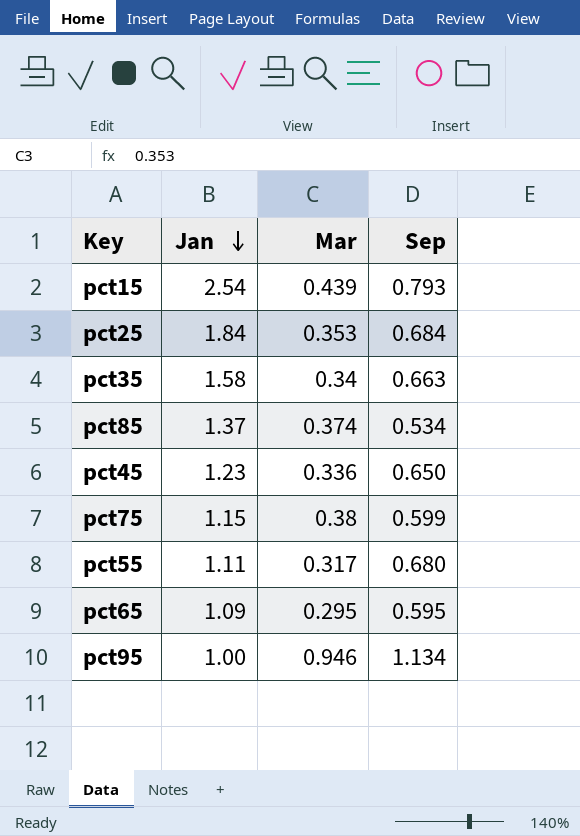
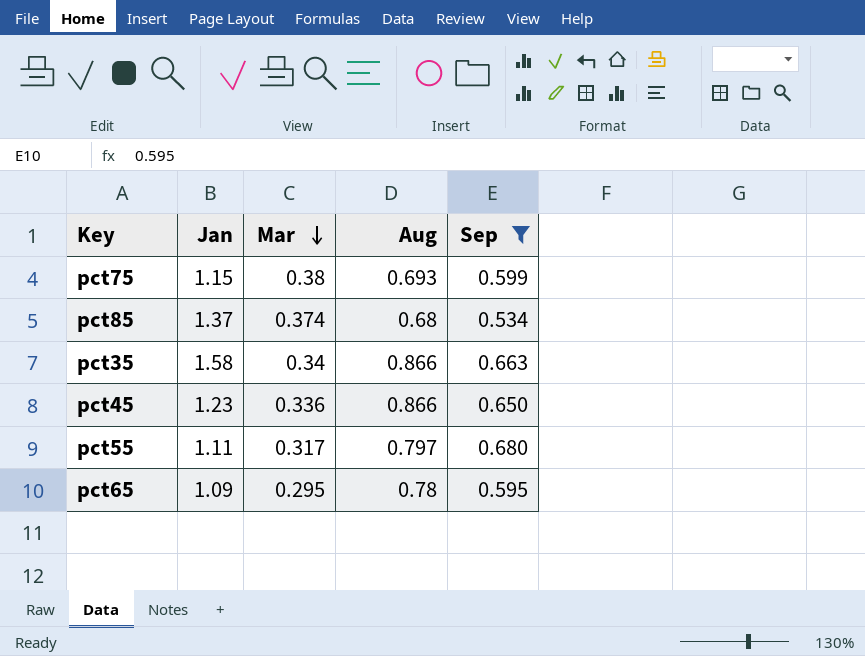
filter: none -> Sep <= 0.680
row order: Jan descending -> Mar descending
column Aug | position: none -> 4

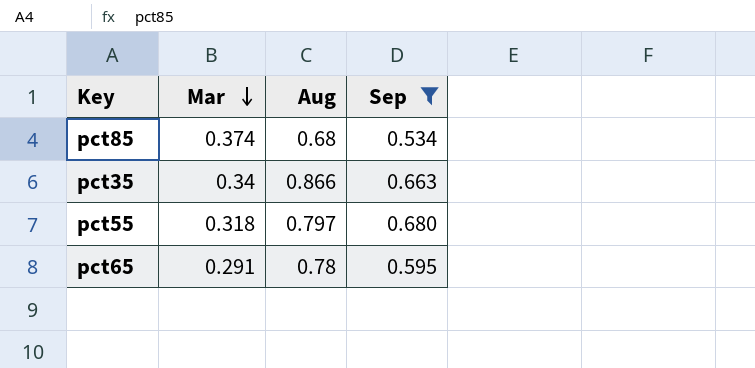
column Jan | position: 2 -> none
row pct75: 1.15 | 0.38 | 0.693 | 0.599 -> none
row pct45: 1.23 | 0.336 | 0.866 | 0.650 -> none
pct55 | Mar: 0.317 -> 0.318
pct65 | Mar: 0.295 -> 0.291

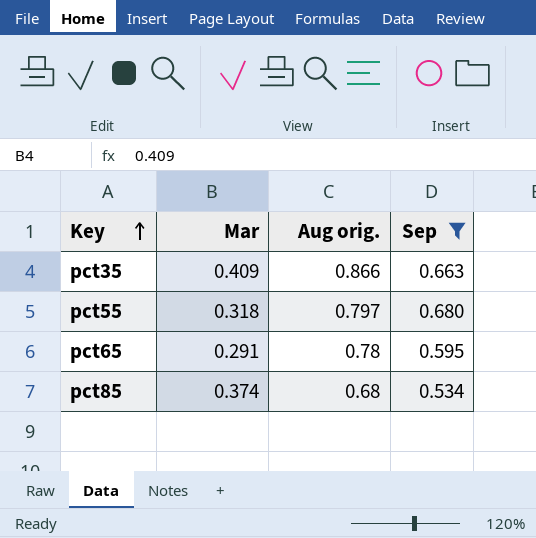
row order: Mar descending -> Key ascending
column name: Aug -> Aug orig.
pct35 | Mar: 0.34 -> 0.409

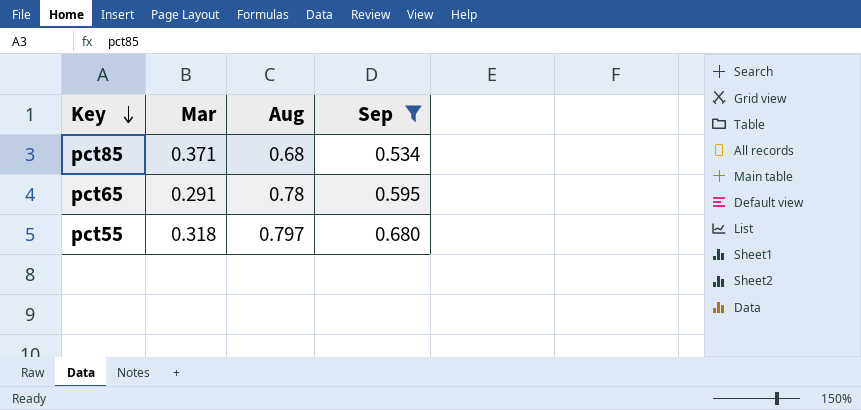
row order: Key ascending -> Key descending
column name: Aug orig. -> Aug
row pct35: 0.409 | 0.866 | 0.663 -> none
pct85 | Mar: 0.374 -> 0.371

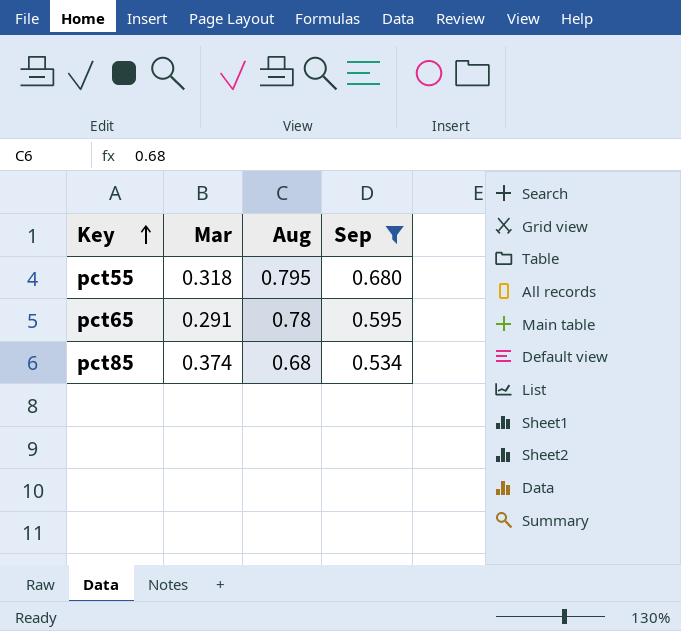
row order: Key descending -> Key ascending
pct55 | Aug: 0.797 -> 0.795
pct85 | Mar: 0.371 -> 0.374

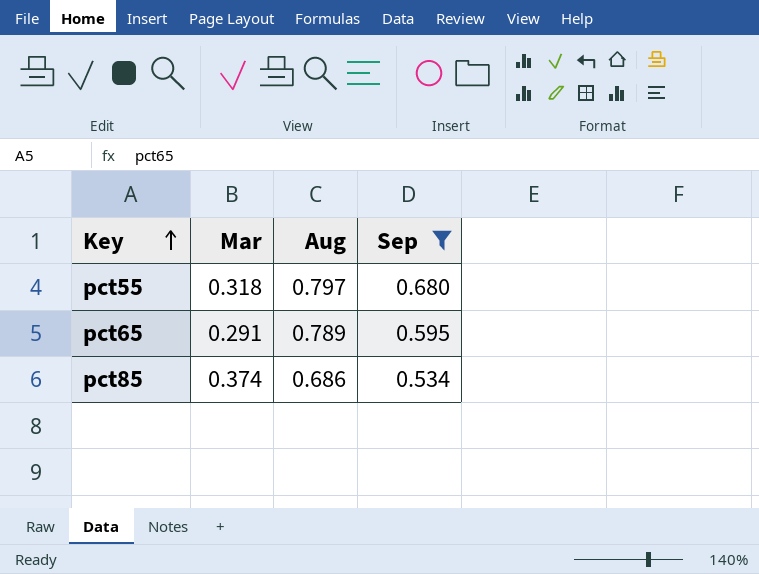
pct55 | Aug: 0.795 -> 0.797
pct65 | Aug: 0.78 -> 0.789
pct85 | Aug: 0.68 -> 0.686

